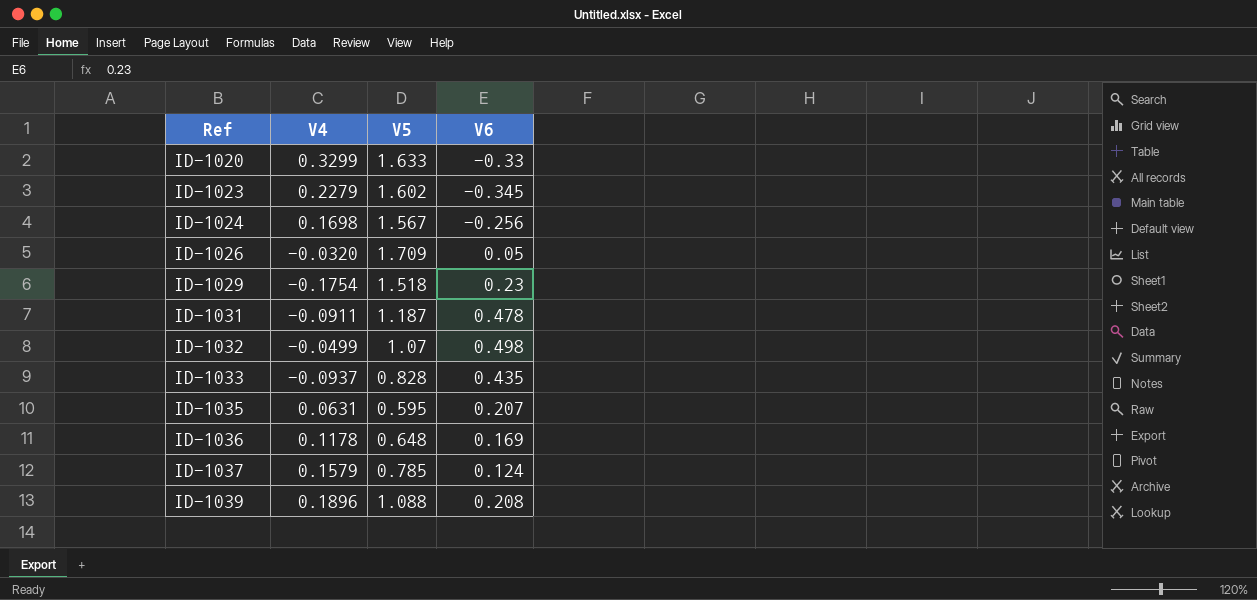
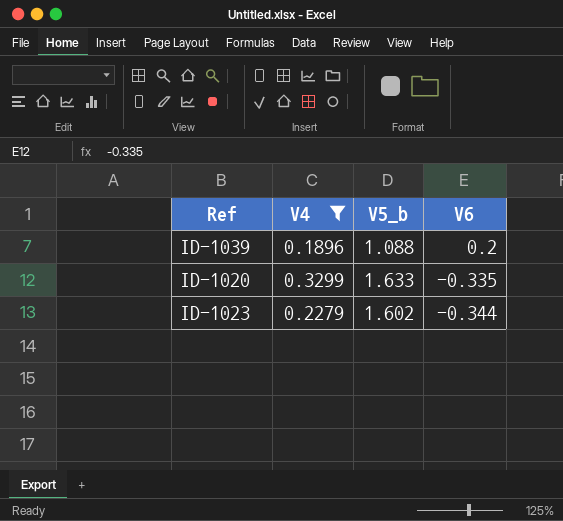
filter: none -> V4 >= 0.1896
row order: Ref ascending -> V6 descending
column name: V5 -> V5_b
ID-1039 | V6: 0.208 -> 0.2
ID-1020 | V6: -0.33 -> -0.335
ID-1023 | V6: -0.345 -> -0.344

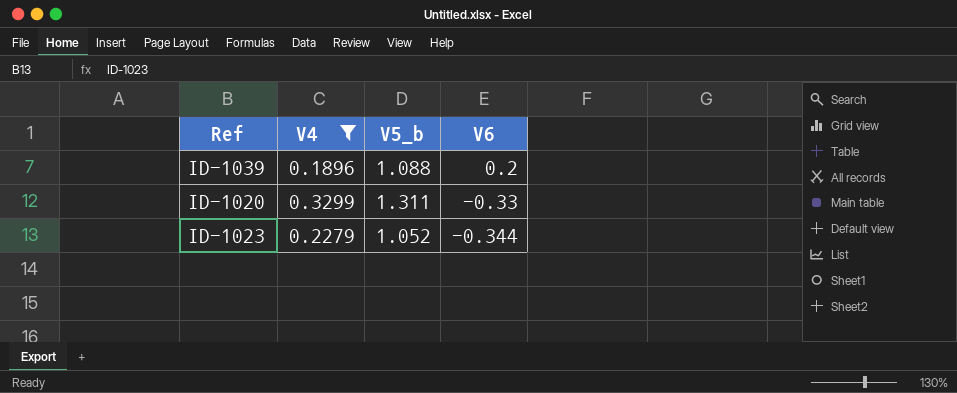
ID-1020 | V5_b: 1.633 -> 1.311
ID-1020 | V6: -0.335 -> -0.33
ID-1023 | V5_b: 1.602 -> 1.052

